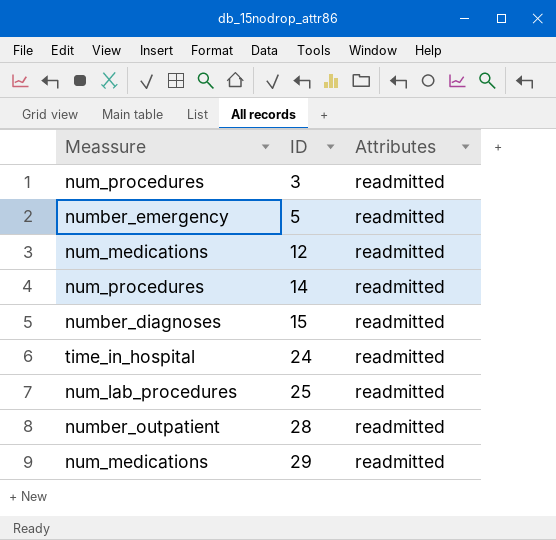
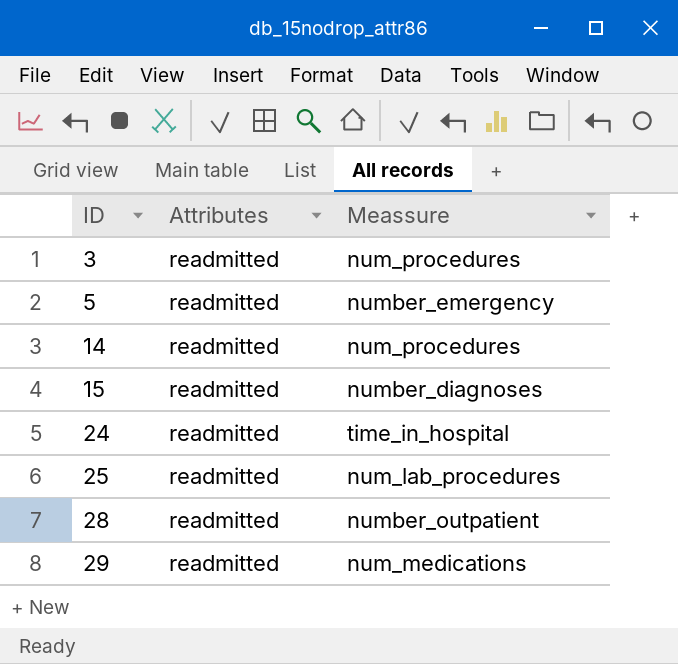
column Meassure | position: 1 -> 3
row 12: num_medications | readmitted -> none

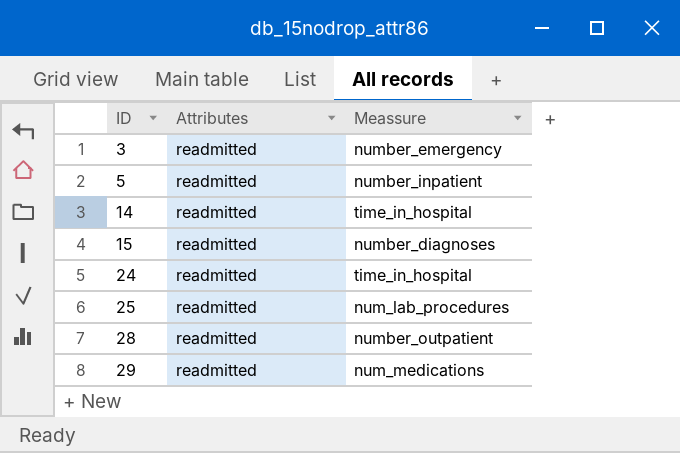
3 | Meassure: num_procedures -> number_emergency
5 | Meassure: number_emergency -> number_inpatient
14 | Meassure: num_procedures -> time_in_hospital

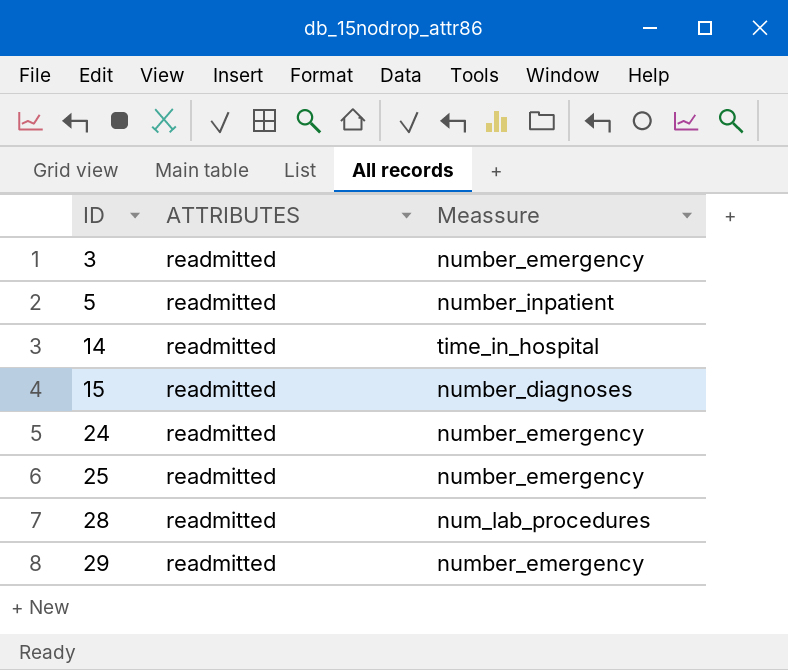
column name: Attributes -> ATTRIBUTES
24 | Meassure: time_in_hospital -> number_emergency
25 | Meassure: num_lab_procedures -> number_emergency
28 | Meassure: number_outpatient -> num_lab_procedures
29 | Meassure: num_medications -> number_emergency

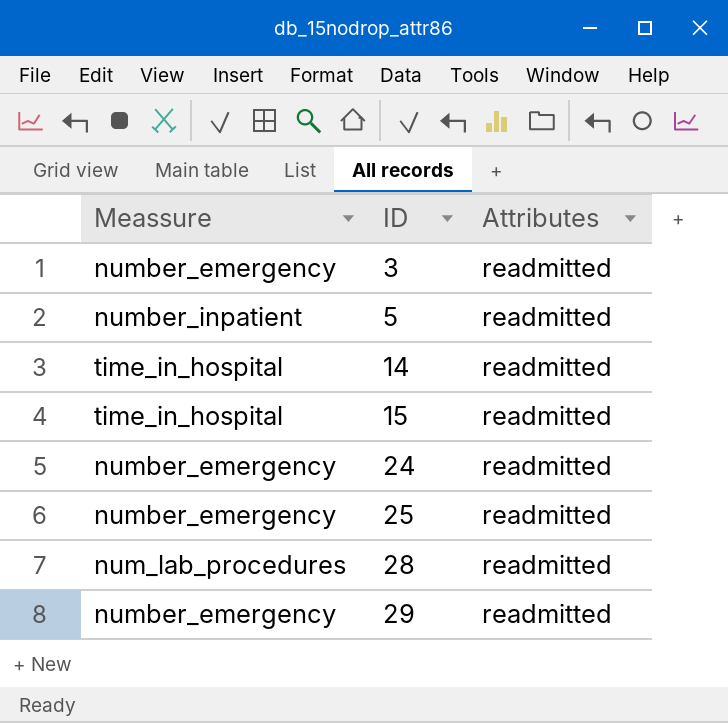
column Meassure | position: 3 -> 1
column name: ATTRIBUTES -> Attributes
15 | Meassure: number_diagnoses -> time_in_hospital

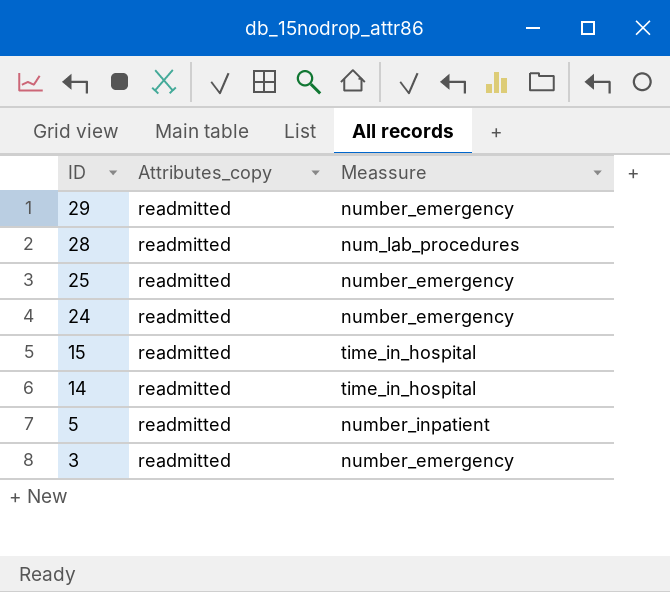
row order: ID ascending -> ID descending
column name: Attributes -> Attributes_copy
column Meassure | position: 1 -> 3

